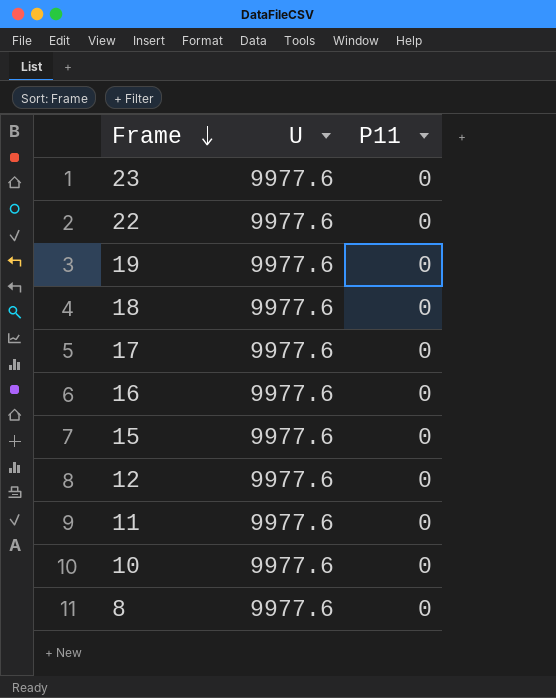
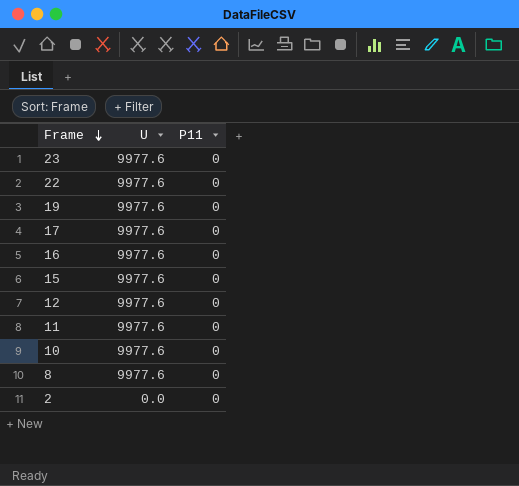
row 18: 9977.6 | 0 -> none
row 2: none -> 0.0 | 0

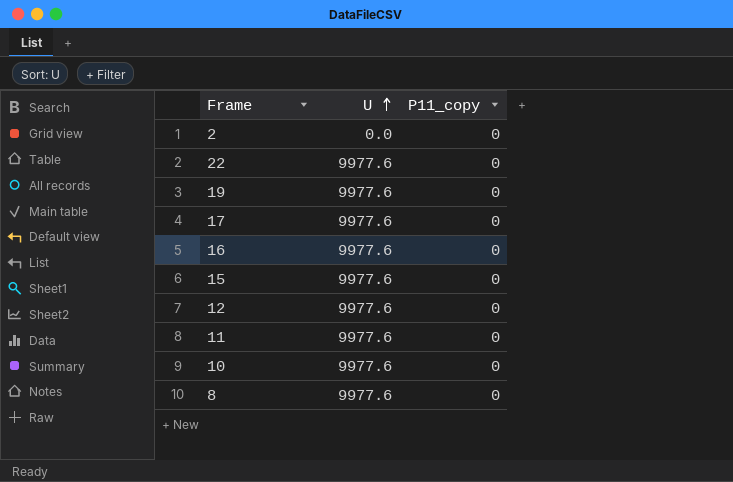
row order: Frame descending -> U ascending
column name: P11 -> P11_copy
row 23: 9977.6 | 0 -> none

